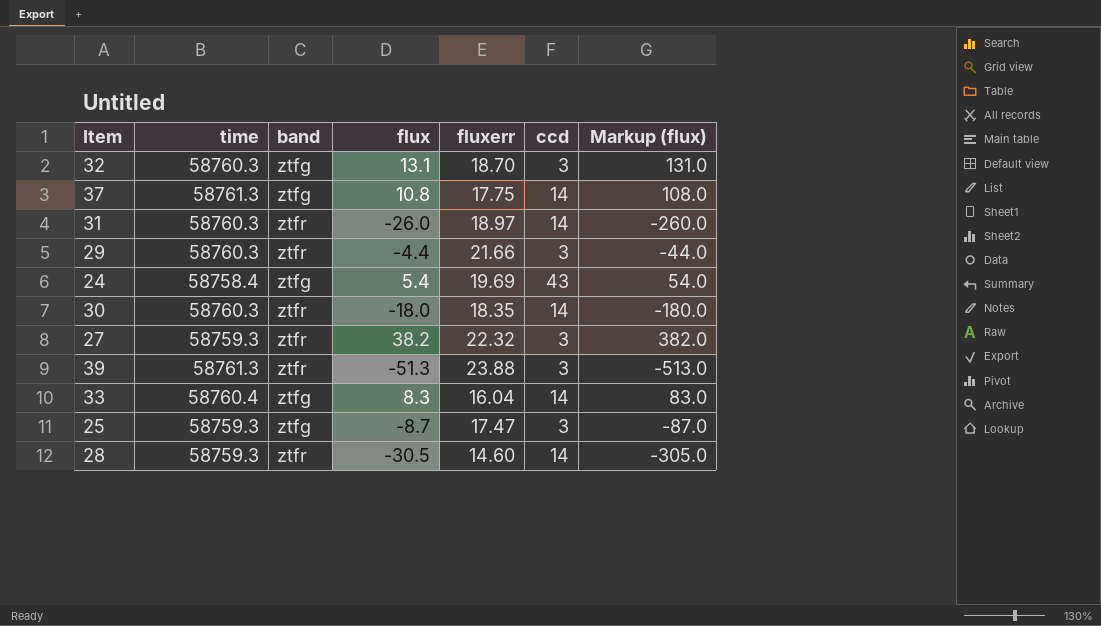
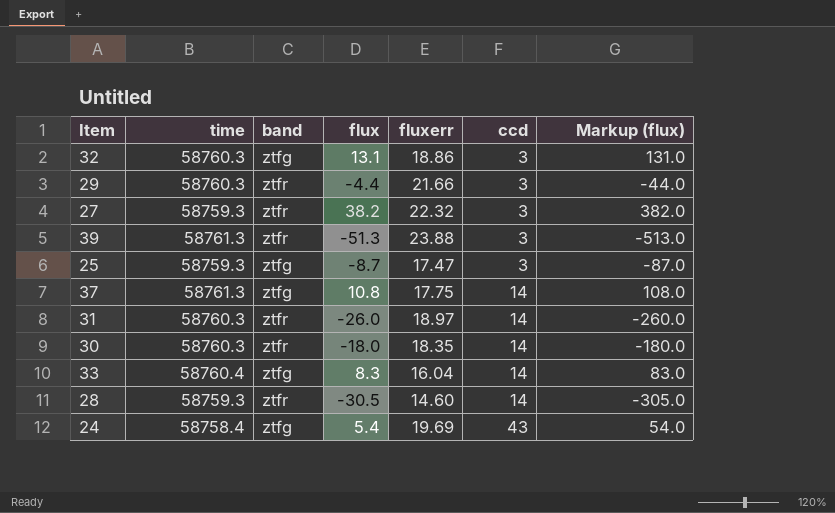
row order: none -> ccd ascending
32 | fluxerr: 18.70 -> 18.86

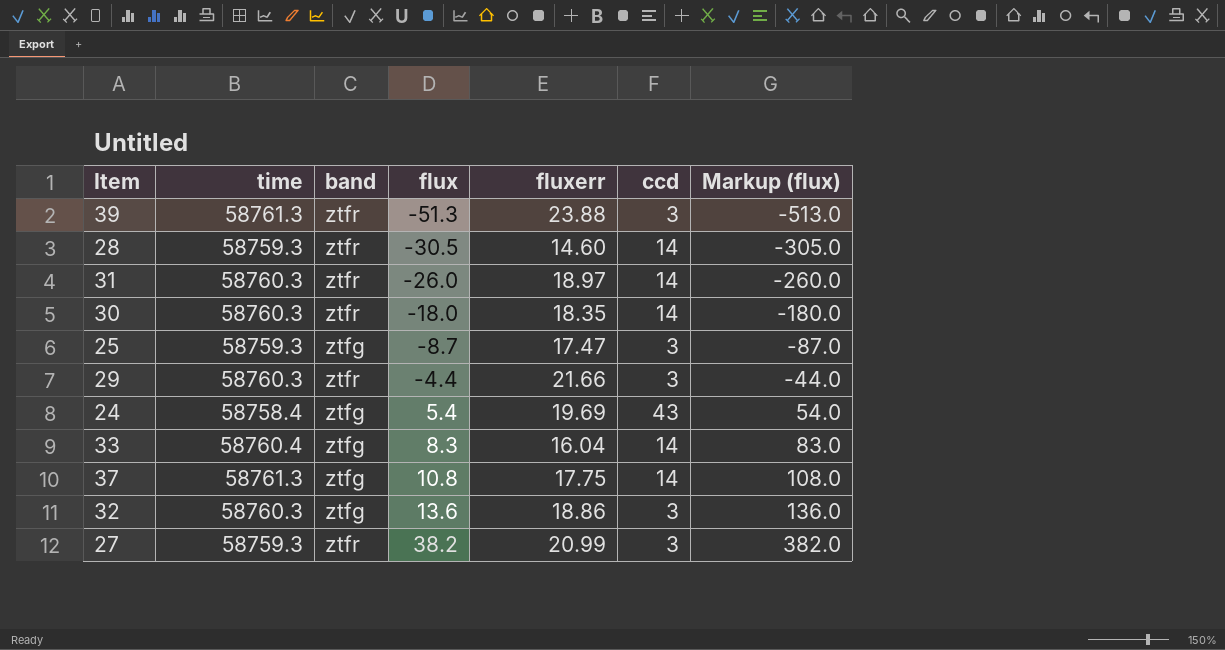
row order: ccd ascending -> flux ascending
32 | flux: 13.1 -> 13.6
32 | Markup (flux): 131.0 -> 136.0
27 | fluxerr: 22.32 -> 20.99

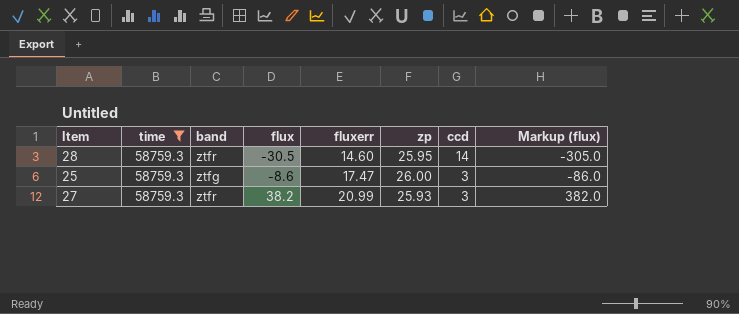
filter: none -> time = 58759.3
column zp | position: none -> 6
25 | flux: -8.7 -> -8.6
25 | Markup (flux): -87.0 -> -86.0

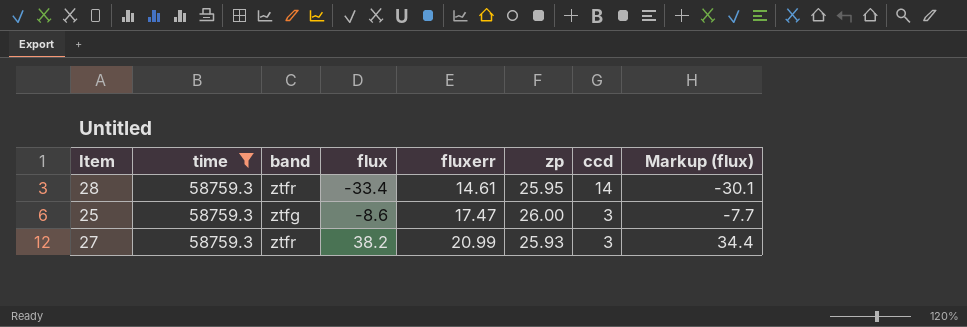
column Markup (flux) | formula: [flux] * 10 -> [flux] * 0.9
28 | flux: -30.5 -> -33.4
28 | fluxerr: 14.60 -> 14.61

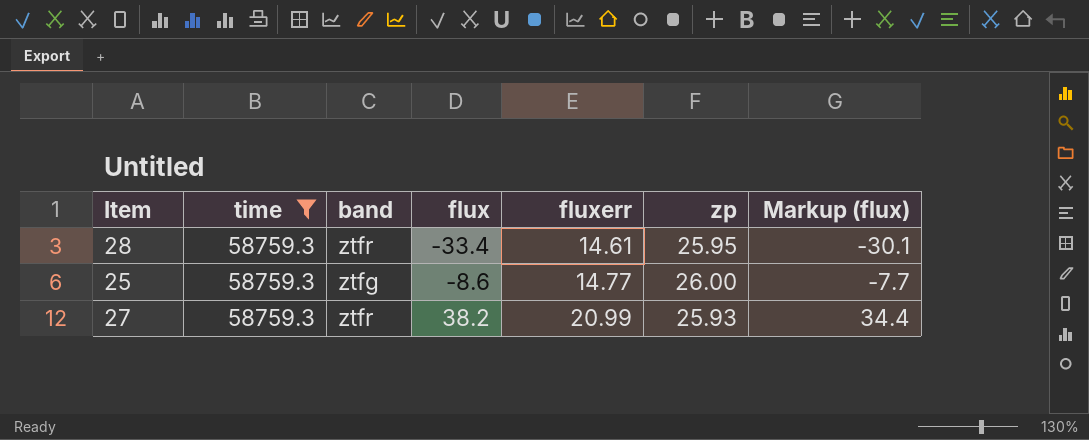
column ccd | position: 7 -> none
25 | fluxerr: 17.47 -> 14.77

